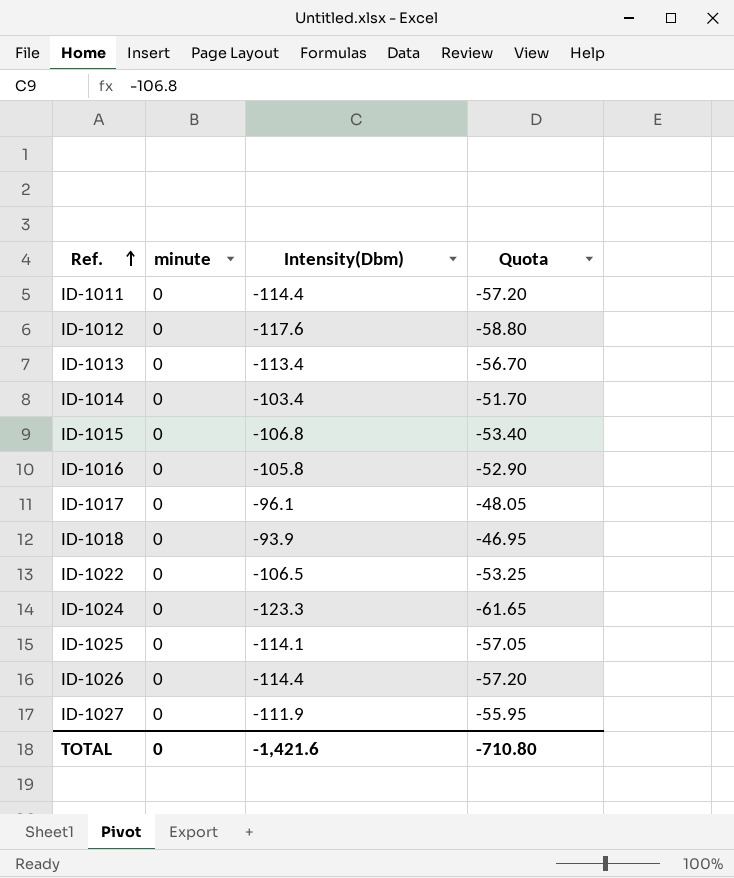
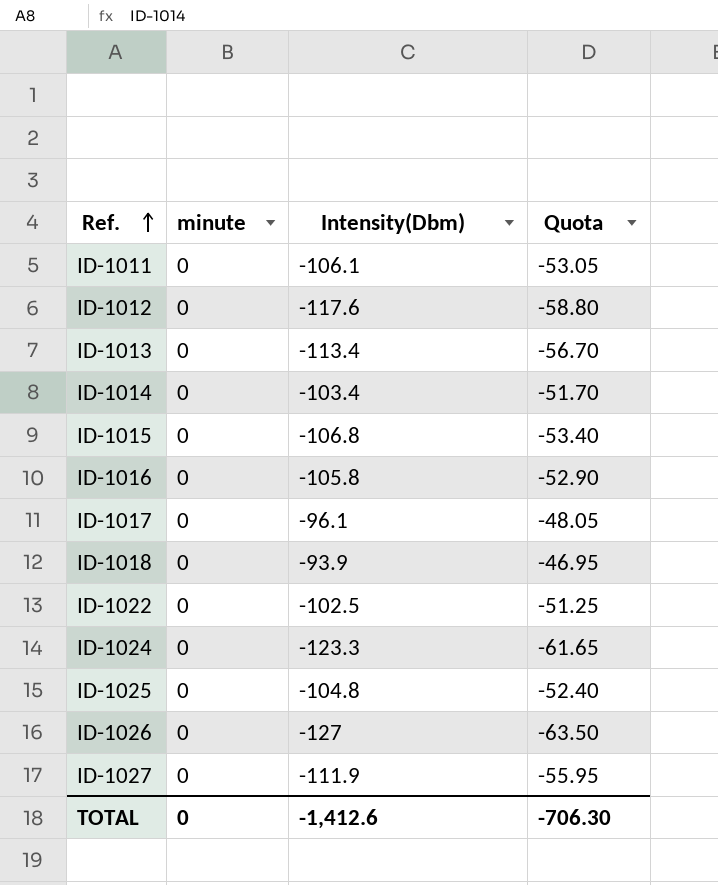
ID-1011 | Intensity(Dbm): -114.4 -> -106.1
ID-1011 | Quota: -57.20 -> -53.05
ID-1022 | Intensity(Dbm): -106.5 -> -102.5
ID-1022 | Quota: -53.25 -> -51.25
ID-1025 | Intensity(Dbm): -114.1 -> -104.8
ID-1025 | Quota: -57.05 -> -52.40
ID-1026 | Intensity(Dbm): -114.4 -> -127
ID-1026 | Quota: -57.20 -> -63.50
TOTAL | Intensity(Dbm): -1,421.6 -> -1,412.6
TOTAL | Quota: -710.80 -> -706.30

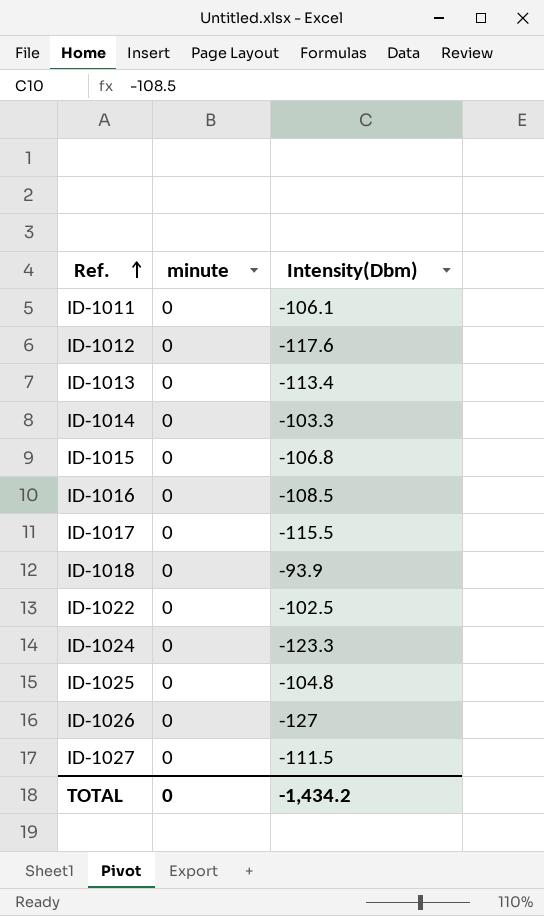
column Quota | formula: [Intensity(Dbm)] * 0.5 -> none
ID-1014 | Intensity(Dbm): -103.4 -> -103.3
ID-1016 | Intensity(Dbm): -105.8 -> -108.5
ID-1017 | Intensity(Dbm): -96.1 -> -115.5
ID-1027 | Intensity(Dbm): -111.9 -> -111.5
TOTAL | Intensity(Dbm): -1,412.6 -> -1,434.2

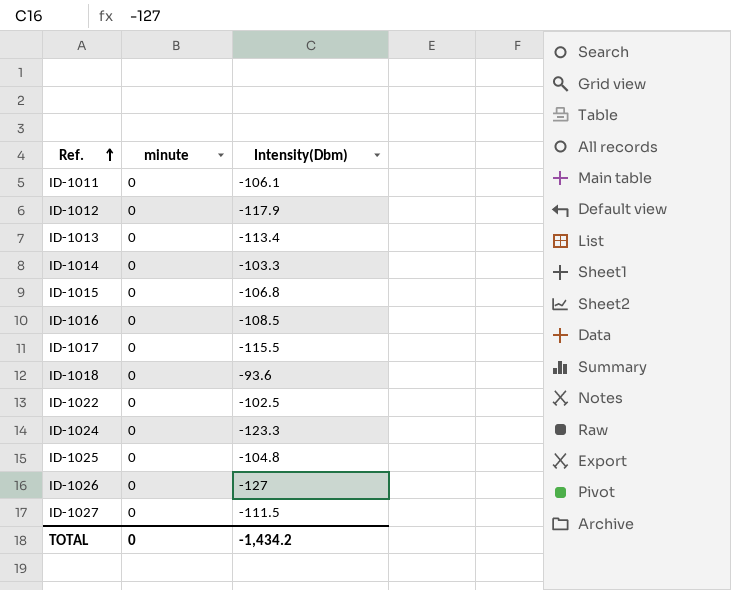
ID-1012 | Intensity(Dbm): -117.6 -> -117.9
ID-1018 | Intensity(Dbm): -93.9 -> -93.6

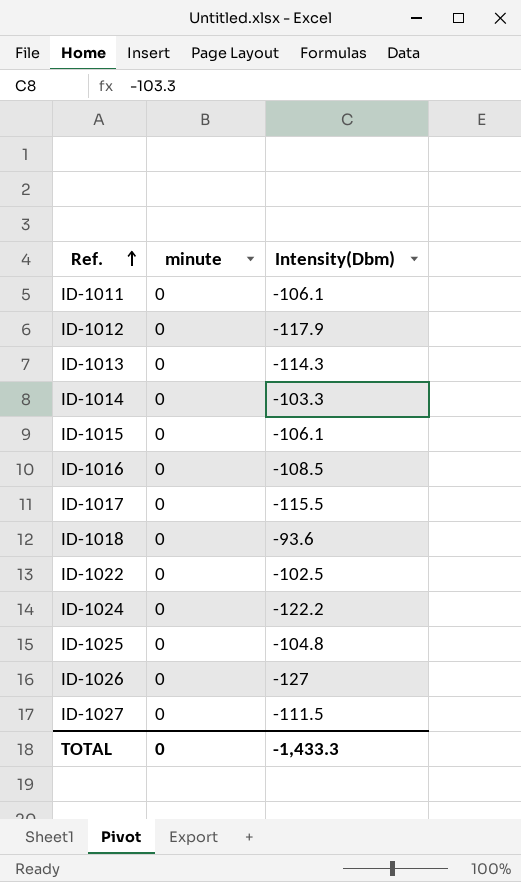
ID-1013 | Intensity(Dbm): -113.4 -> -114.3
ID-1015 | Intensity(Dbm): -106.8 -> -106.1
ID-1024 | Intensity(Dbm): -123.3 -> -122.2
TOTAL | Intensity(Dbm): -1,434.2 -> -1,433.3

